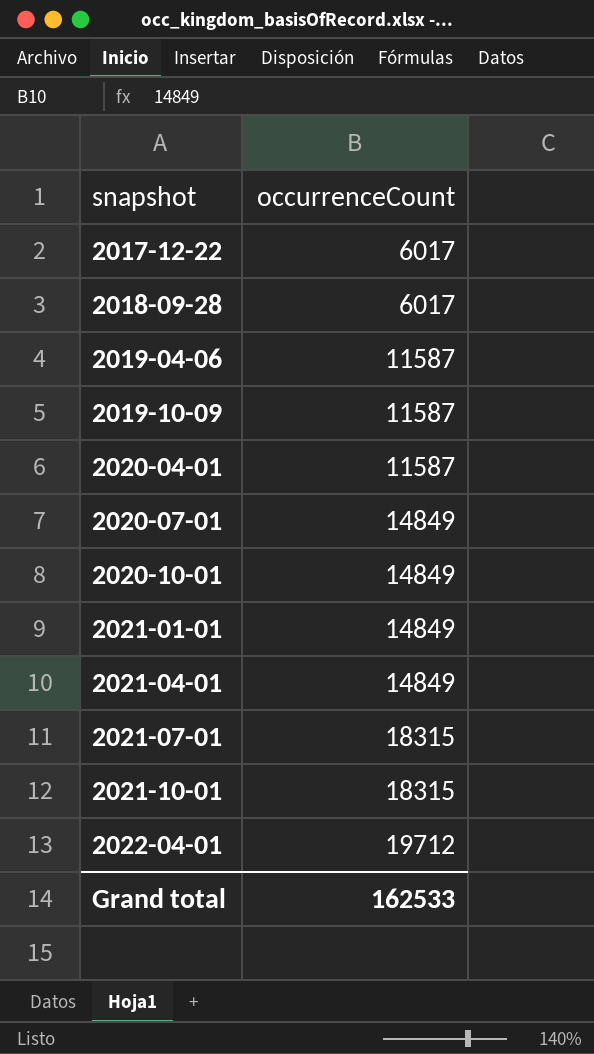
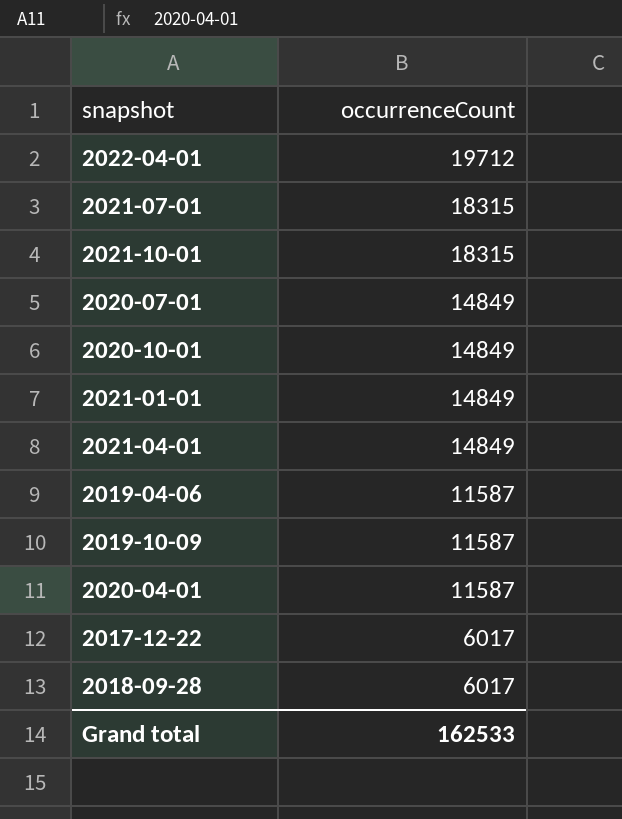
row order: snapshot ascending -> occurrenceCount descending

